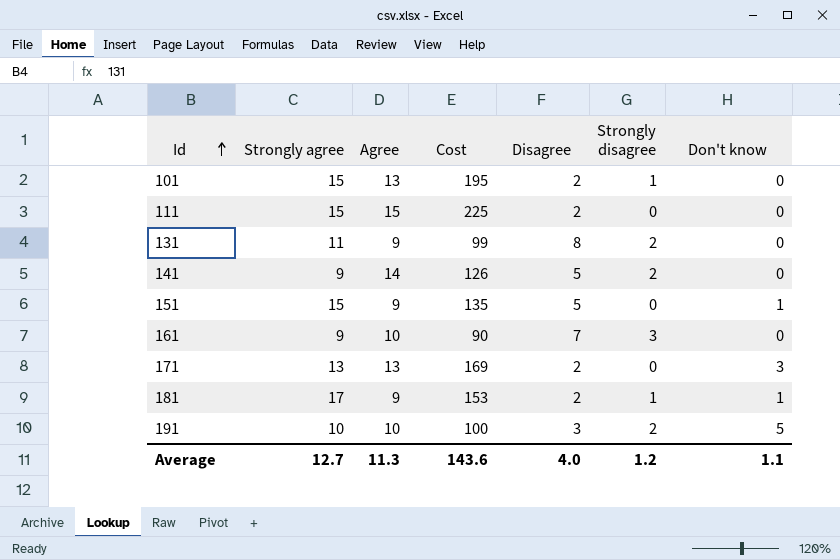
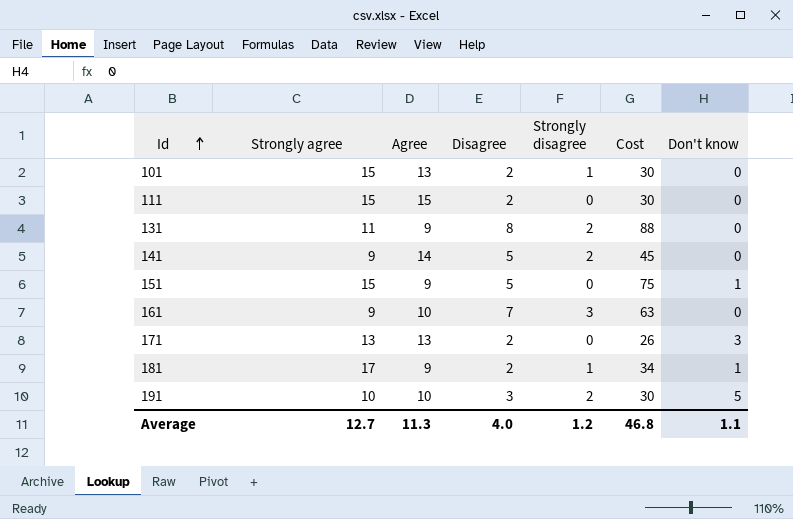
column Cost | formula: [Strongly agree] * [Agree] -> [Strongly agree] * [Disagree]
column Cost | position: 4 -> 6
Average | Cost: 143.6 -> 46.8

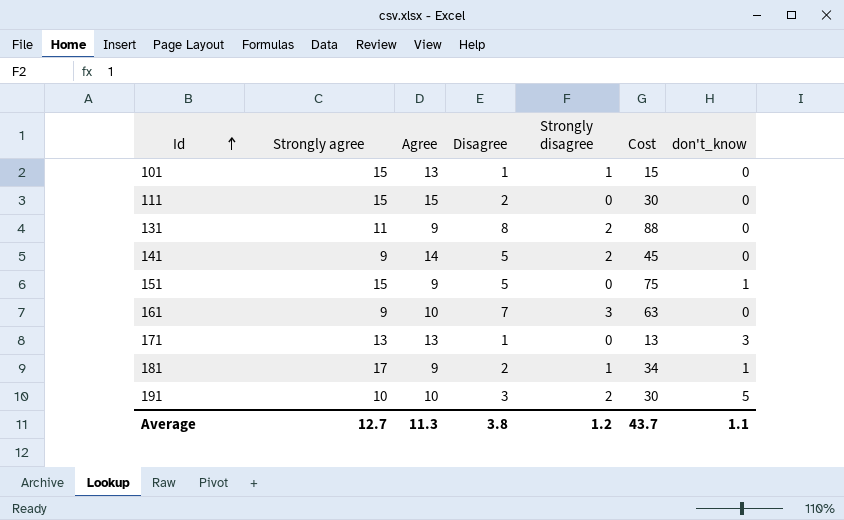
column name: Don't know -> don't_know
101 | Disagree: 2 -> 1
101 | Cost: 30 -> 15
171 | Disagree: 2 -> 1
171 | Cost: 26 -> 13
Average | Disagree: 4.0 -> 3.8
Average | Cost: 46.8 -> 43.7

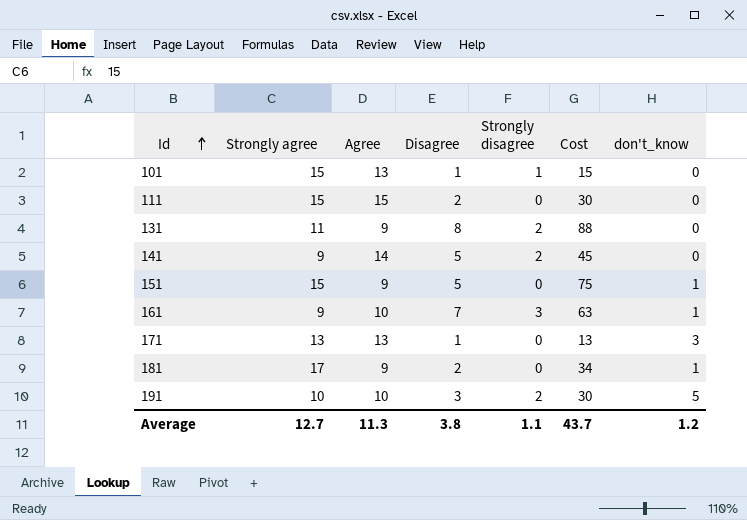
161 | don't_know: 0 -> 1
181 | Strongly disagree: 1 -> 0
Average | Strongly disagree: 1.2 -> 1.1
Average | don't_know: 1.1 -> 1.2

